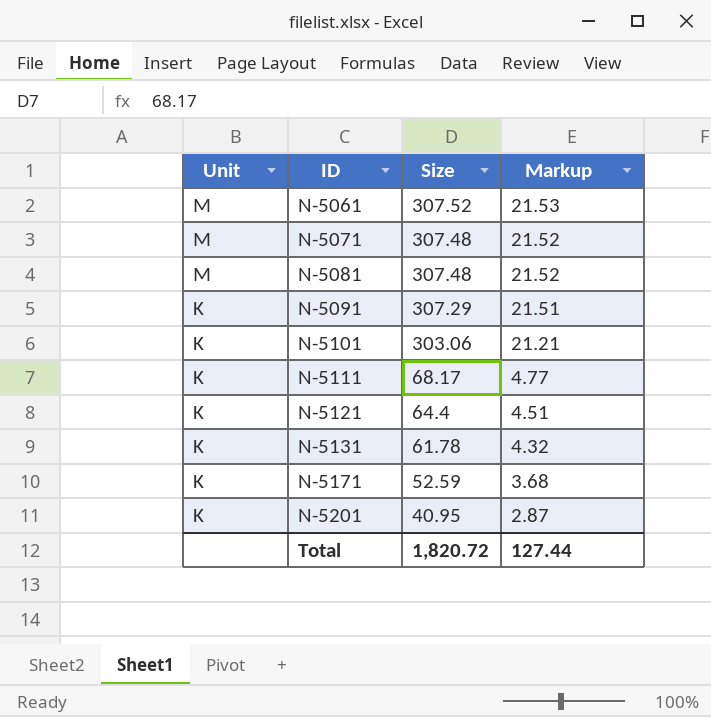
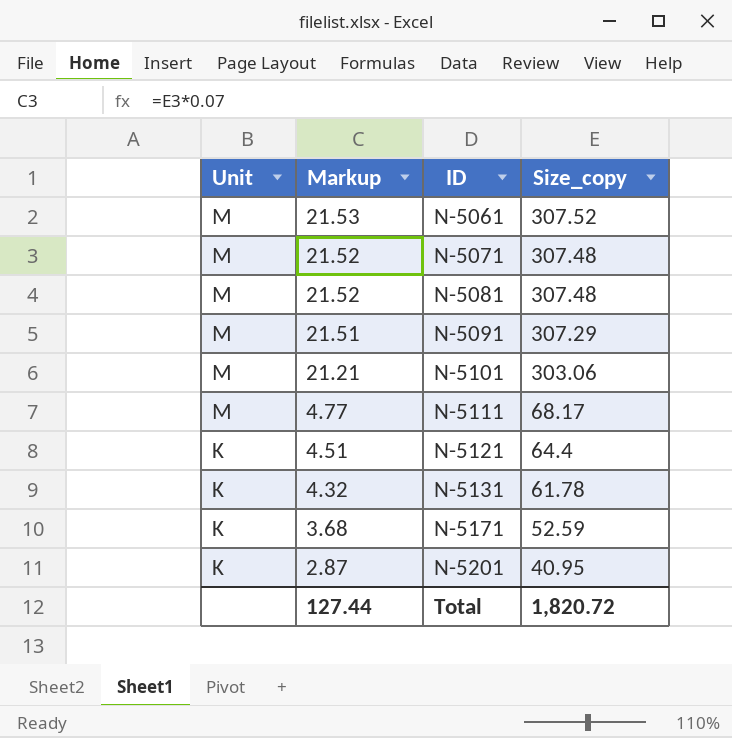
column Markup | position: 4 -> 2
column name: Size -> Size_copy
N-5091 | Unit: K -> M
N-5101 | Unit: K -> M
N-5111 | Unit: K -> M

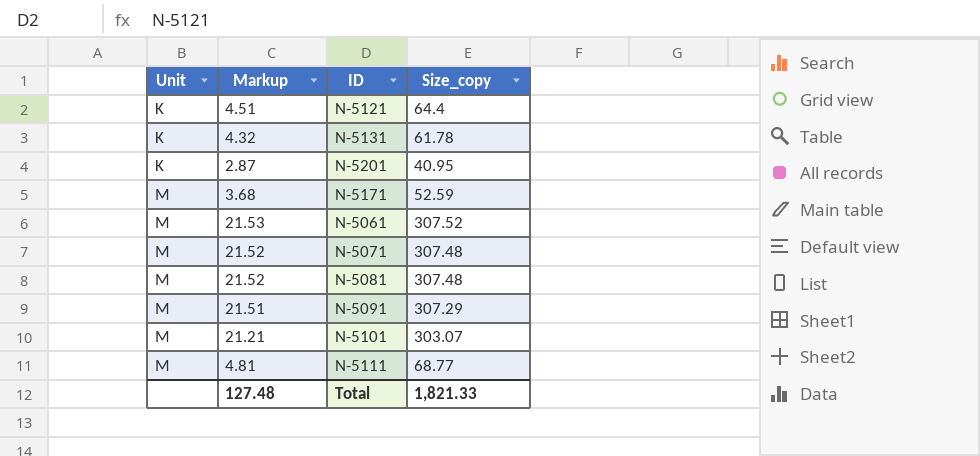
row order: Unit descending -> Unit ascending
N-5171 | Unit: K -> M
N-5101 | Size_copy: 303.06 -> 303.07
N-5111 | Markup: 4.77 -> 4.81
N-5111 | Size_copy: 68.17 -> 68.77
Total | Markup: 127.44 -> 127.48
Total | Size_copy: 1,820.72 -> 1,821.33

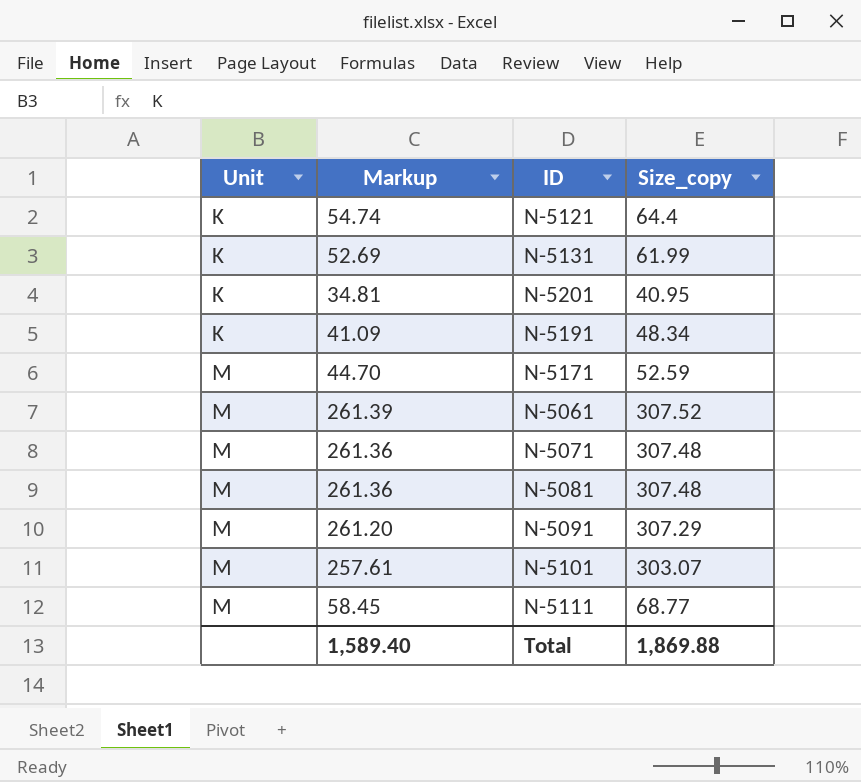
column Markup | formula: [Size_copy] * 0.07 -> [Size_copy] * 0.85
N-5131 | Size_copy: 61.78 -> 61.99
row N-5191: none -> K | 41.09 | 48.34
Total | Markup: 127.48 -> 1,589.40
Total | Size_copy: 1,821.33 -> 1,869.88

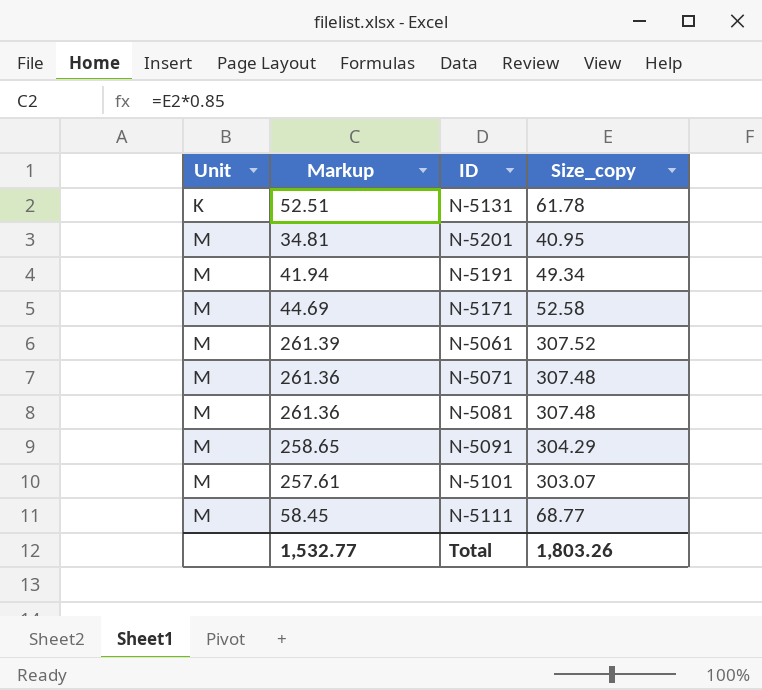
row N-5121: K | 54.74 | 64.4 -> none
N-5131 | Markup: 52.69 -> 52.51
N-5131 | Size_copy: 61.99 -> 61.78
N-5201 | Unit: K -> M
N-5191 | Unit: K -> M
N-5191 | Markup: 41.09 -> 41.94
N-5191 | Size_copy: 48.34 -> 49.34
N-5171 | Markup: 44.70 -> 44.69
N-5171 | Size_copy: 52.59 -> 52.58
N-5091 | Markup: 261.20 -> 258.65
N-5091 | Size_copy: 307.29 -> 304.29
Total | Markup: 1,589.40 -> 1,532.77
Total | Size_copy: 1,869.88 -> 1,803.26

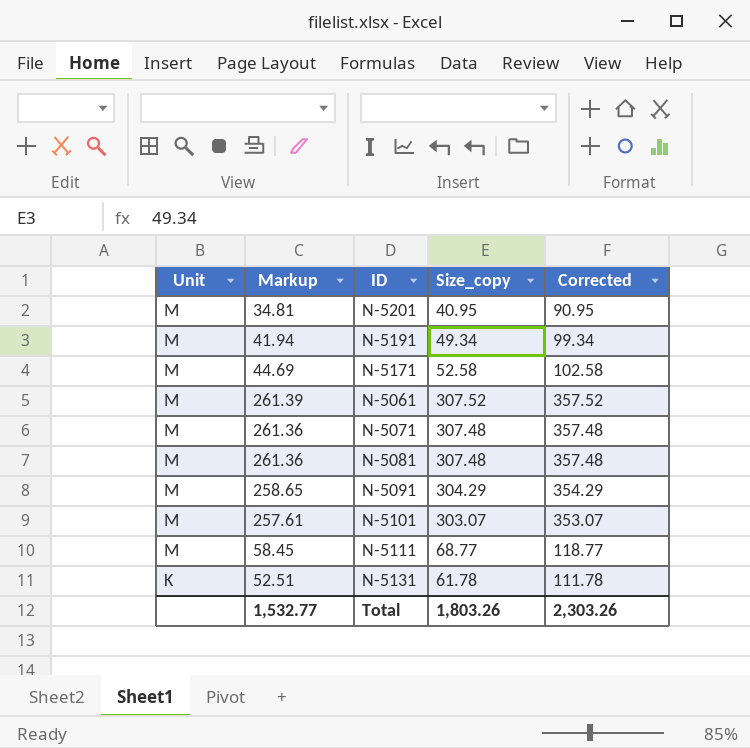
row order: Unit ascending -> Unit descending
column Corrected | formula: none -> [Size_copy] + 50

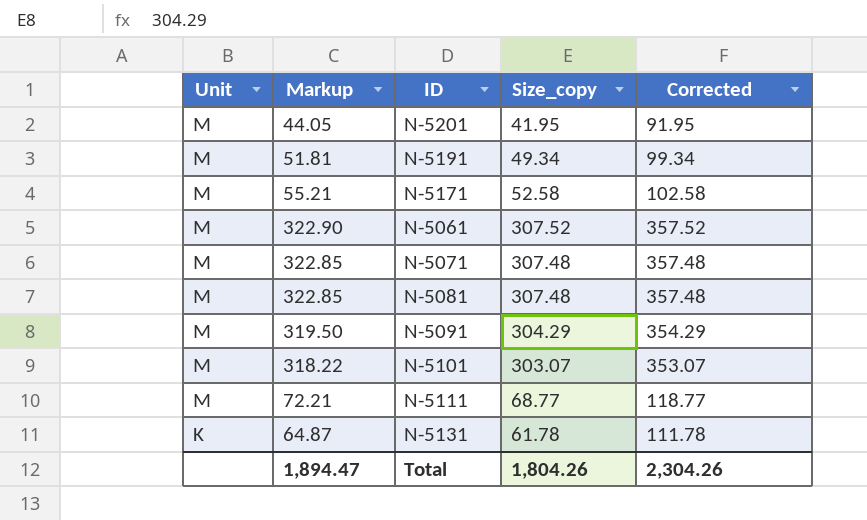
column Markup | formula: [Size_copy] * 0.85 -> [Size_copy] * 1.05
N-5201 | Size_copy: 40.95 -> 41.95
N-5201 | Corrected: 90.95 -> 91.95
Total | Markup: 1,532.77 -> 1,894.47
Total | Size_copy: 1,803.26 -> 1,804.26
Total | Corrected: 2,303.26 -> 2,304.26

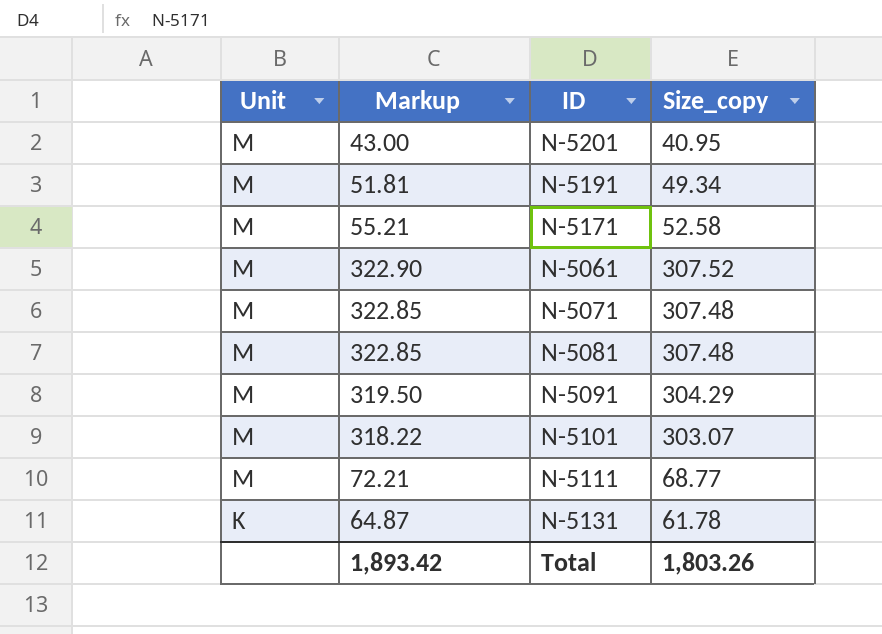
column Corrected | formula: [Size_copy] + 50 -> none
N-5201 | Markup: 44.05 -> 43.00
N-5201 | Size_copy: 41.95 -> 40.95
Total | Markup: 1,894.47 -> 1,893.42
Total | Size_copy: 1,804.26 -> 1,803.26

